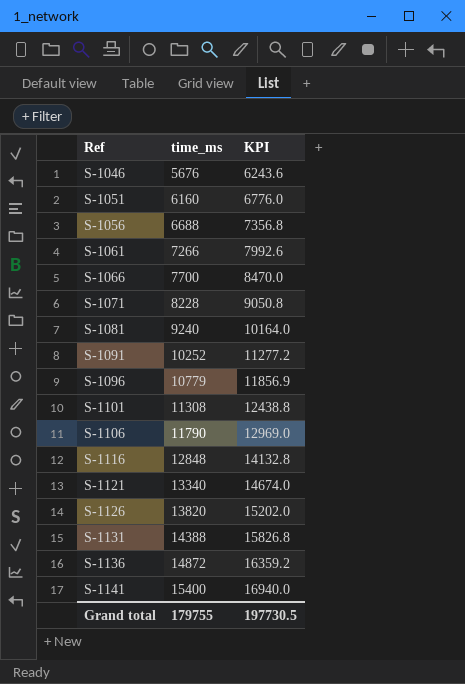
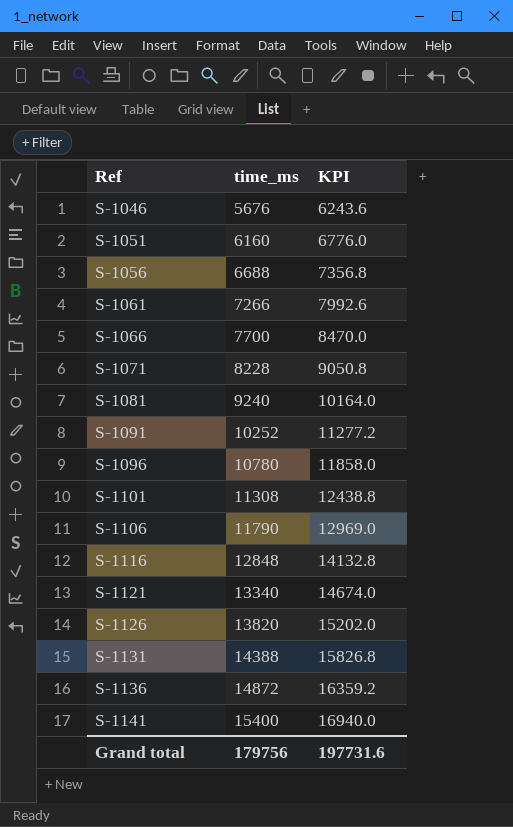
S-1096 | time_ms: 10779 -> 10780
S-1096 | KPI: 11856.9 -> 11858.0
Grand total | time_ms: 179755 -> 179756
Grand total | KPI: 197730.5 -> 197731.6

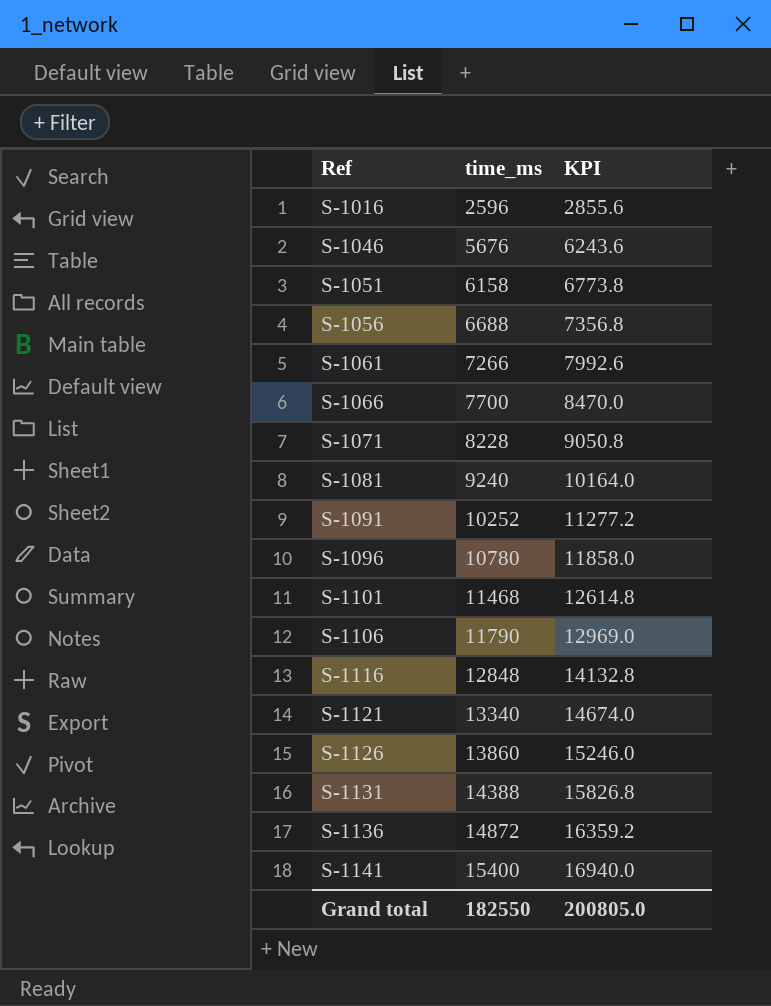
row S-1016: none -> 2596 | 2855.6
S-1051 | time_ms: 6160 -> 6158
S-1051 | KPI: 6776.0 -> 6773.8
S-1101 | time_ms: 11308 -> 11468
S-1101 | KPI: 12438.8 -> 12614.8
S-1126 | time_ms: 13820 -> 13860
S-1126 | KPI: 15202.0 -> 15246.0
Grand total | time_ms: 179756 -> 182550
Grand total | KPI: 197731.6 -> 200805.0

